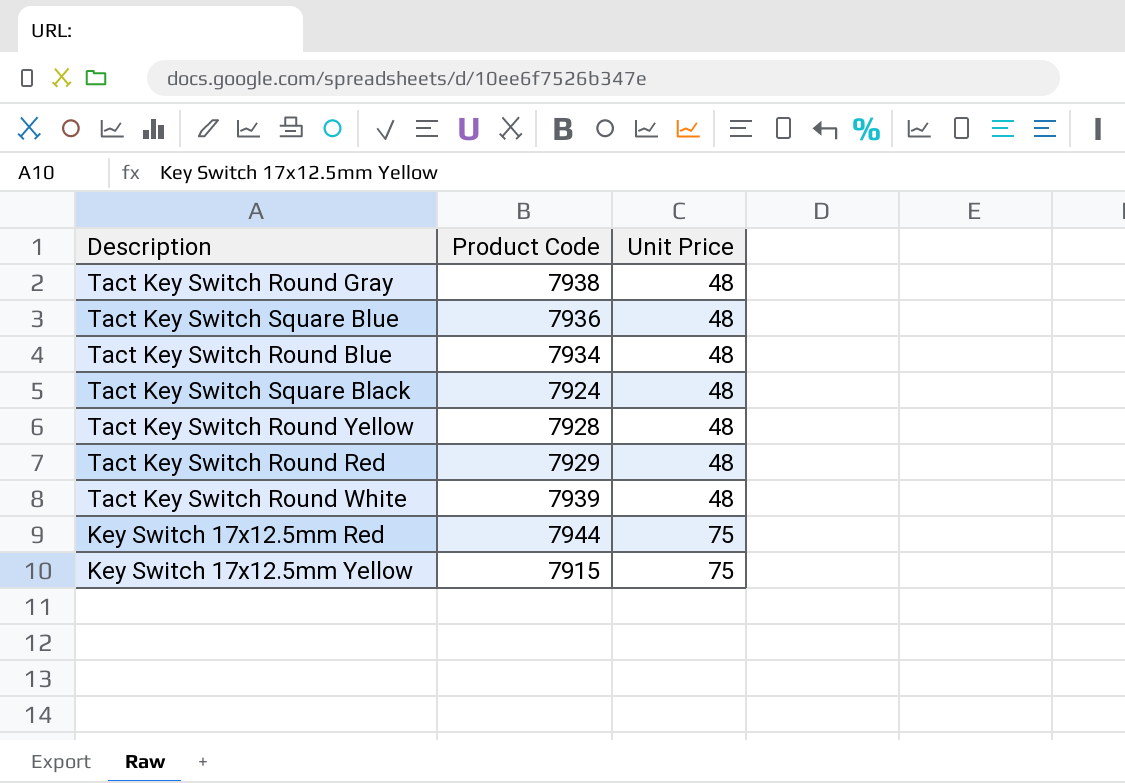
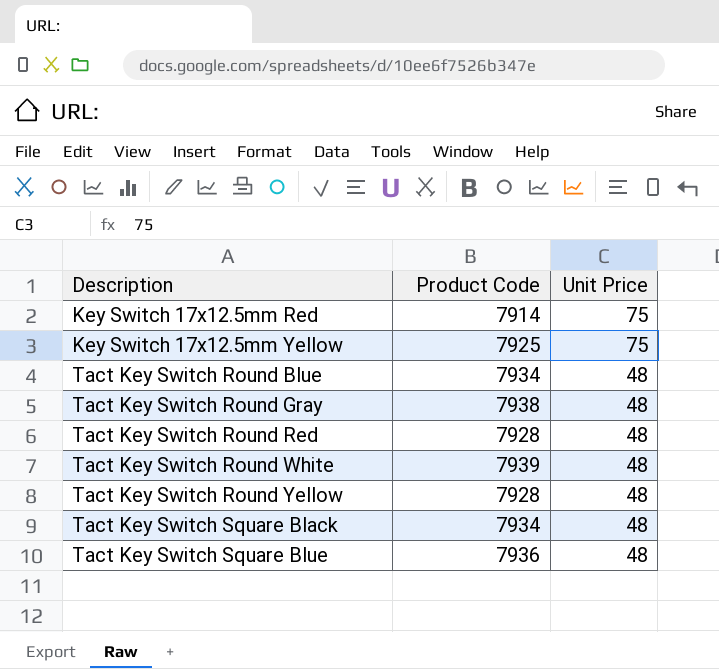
row order: Unit Price ascending -> Description ascending
Key Switch 17x12.5mm Red | Product Code: 7944 -> 7914
Key Switch 17x12.5mm Yellow | Product Code: 7915 -> 7925
Tact Key Switch Round Red | Product Code: 7929 -> 7928
Tact Key Switch Square Black | Product Code: 7924 -> 7934

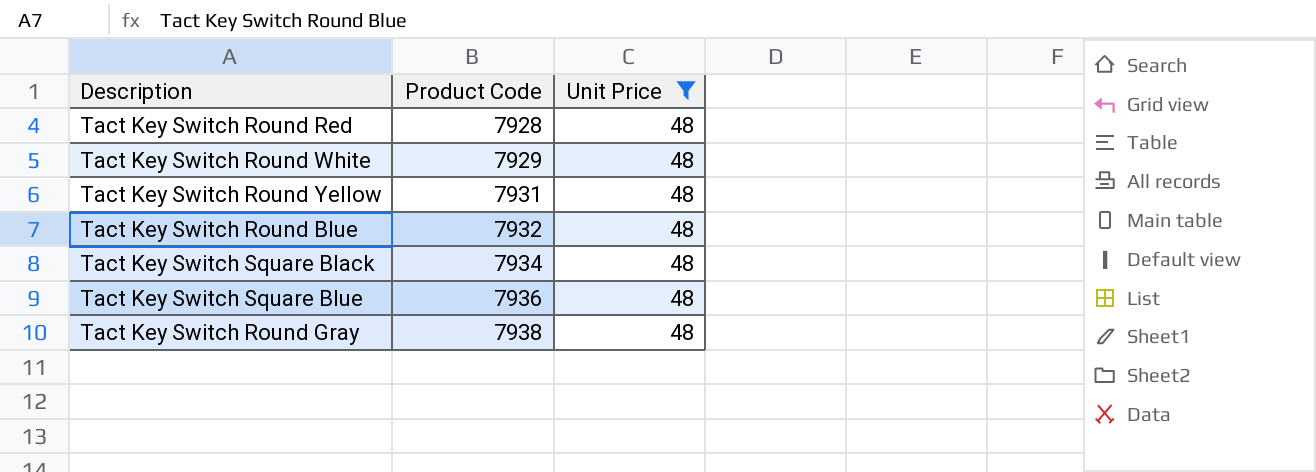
filter: none -> Unit Price = 48
row order: Description ascending -> Product Code ascending
Tact Key Switch Round White | Product Code: 7939 -> 7929
Tact Key Switch Round Yellow | Product Code: 7928 -> 7931
Tact Key Switch Round Blue | Product Code: 7934 -> 7932

